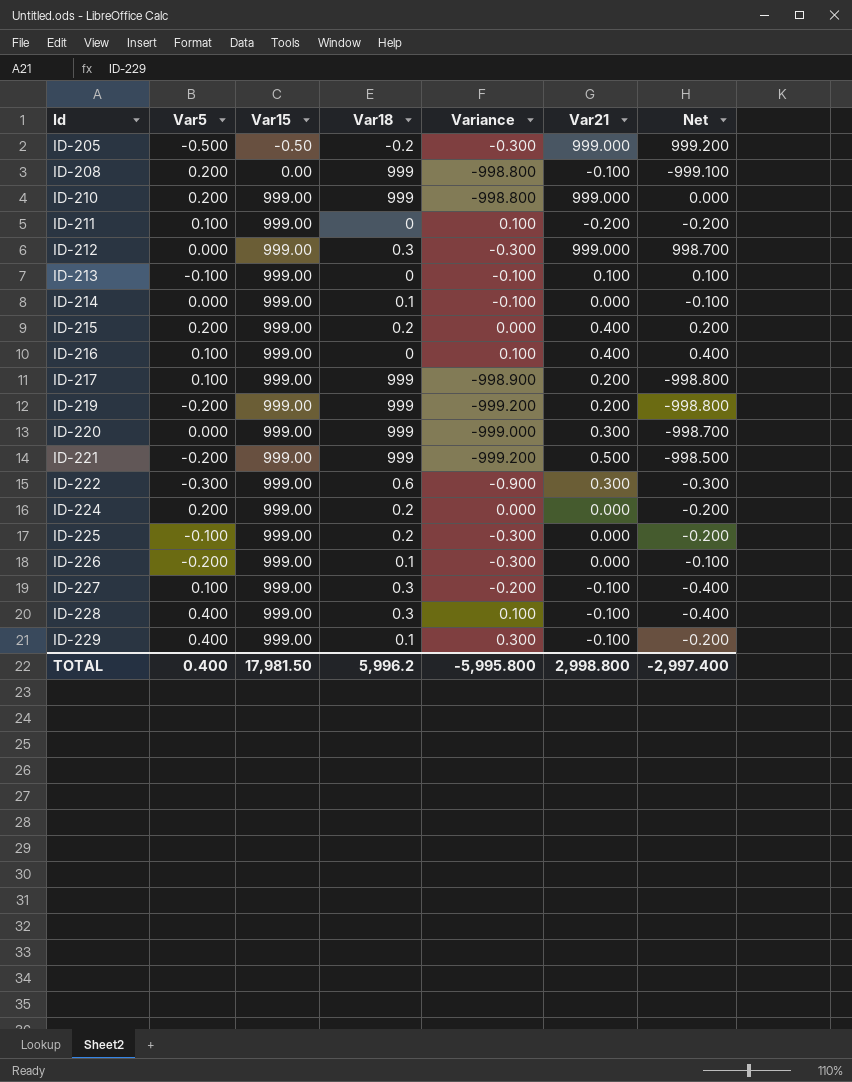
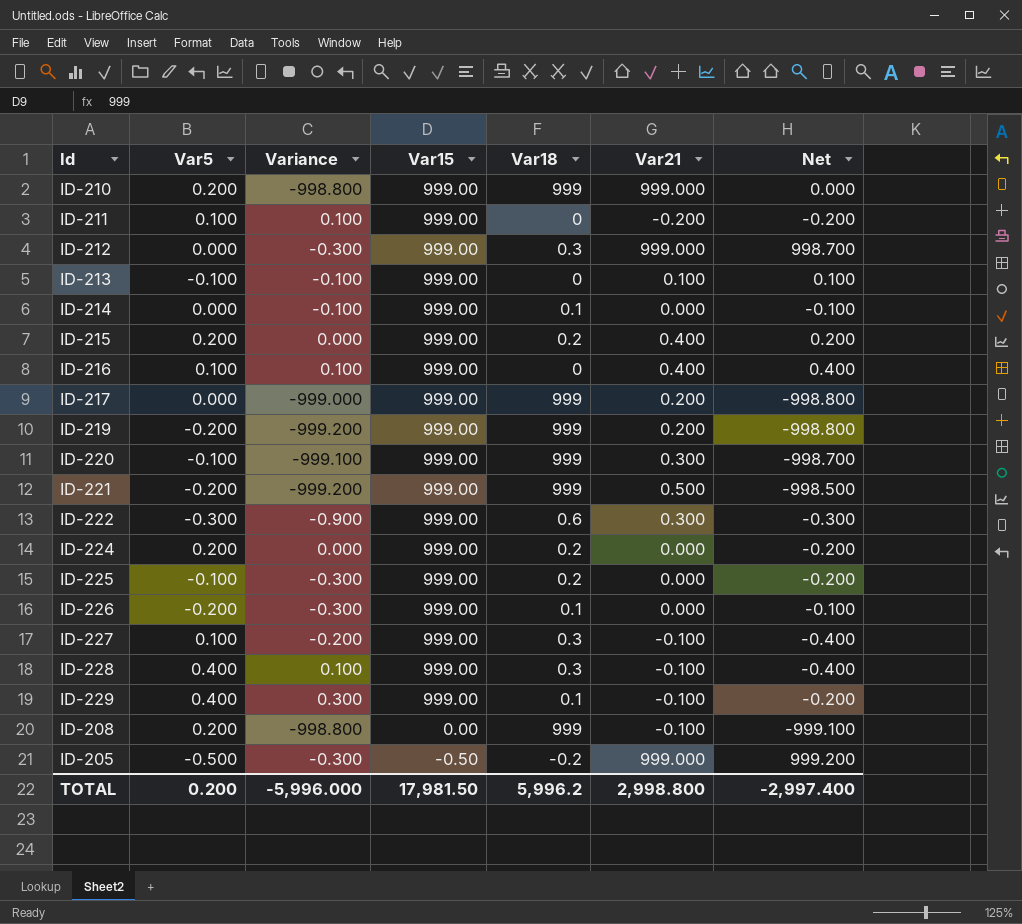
row order: Id ascending -> Var15 descending
column Variance | position: 5 -> 3
ID-217 | Var5: 0.100 -> 0.000
ID-217 | Variance: -998.900 -> -999.000
ID-220 | Var5: 0.000 -> -0.100
ID-220 | Variance: -999.000 -> -999.100
TOTAL | Var5: 0.400 -> 0.200
TOTAL | Variance: -5,995.800 -> -5,996.000

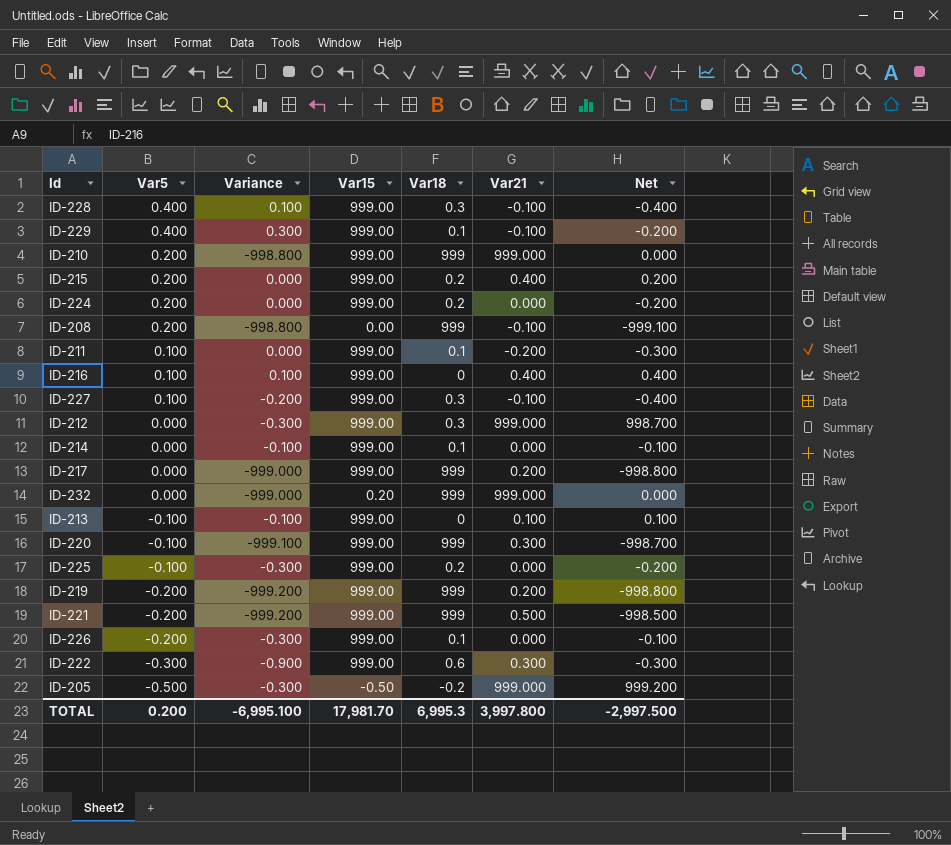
row order: Var15 descending -> Var5 descending
ID-211 | Variance: 0.100 -> 0.000
ID-211 | Var18: 0 -> 0.1
ID-211 | Net: -0.200 -> -0.300
row ID-232: none -> 0.000 | -999.000 | 0.20 | 999 | 999.000 | 0.000
TOTAL | Variance: -5,996.000 -> -6,995.100
TOTAL | Var15: 17,981.50 -> 17,981.70
TOTAL | Var18: 5,996.2 -> 6,995.3
TOTAL | Var21: 2,998.800 -> 3,997.800
TOTAL | Net: -2,997.400 -> -2,997.500

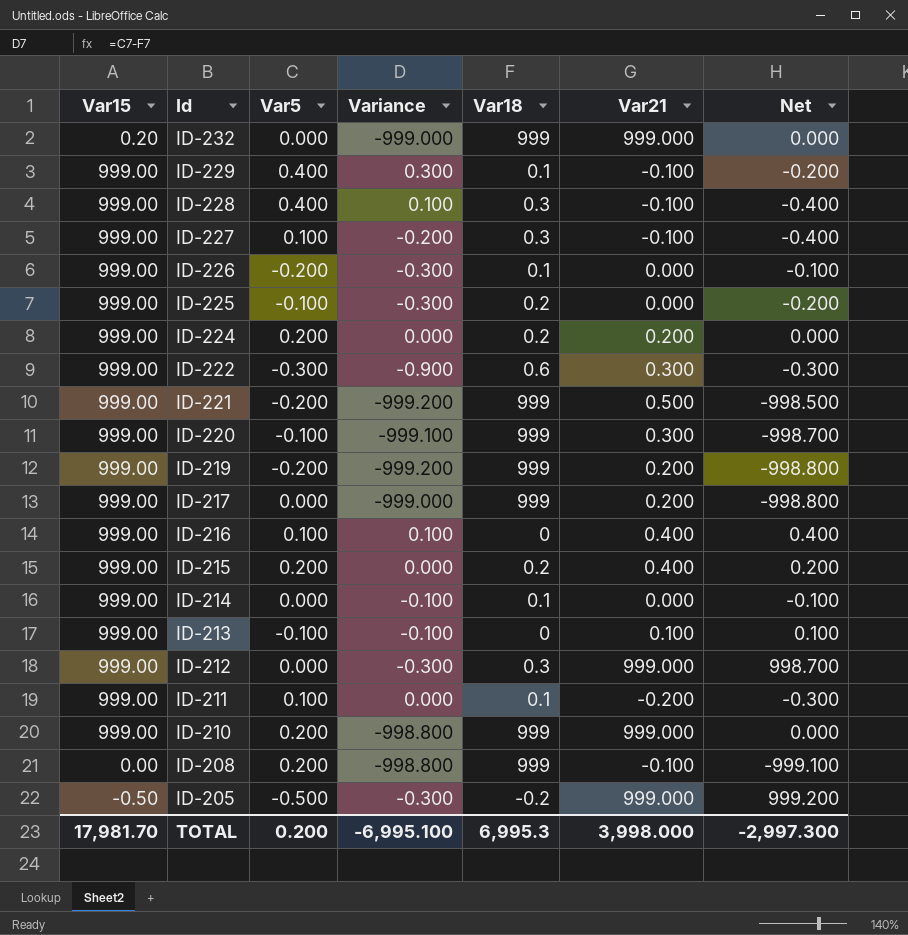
row order: Var5 descending -> Id descending
column Var15 | position: 4 -> 1
ID-224 | Var21: 0.000 -> 0.200
ID-224 | Net: -0.200 -> 0.000
TOTAL | Var21: 3,997.800 -> 3,998.000
TOTAL | Net: -2,997.500 -> -2,997.300

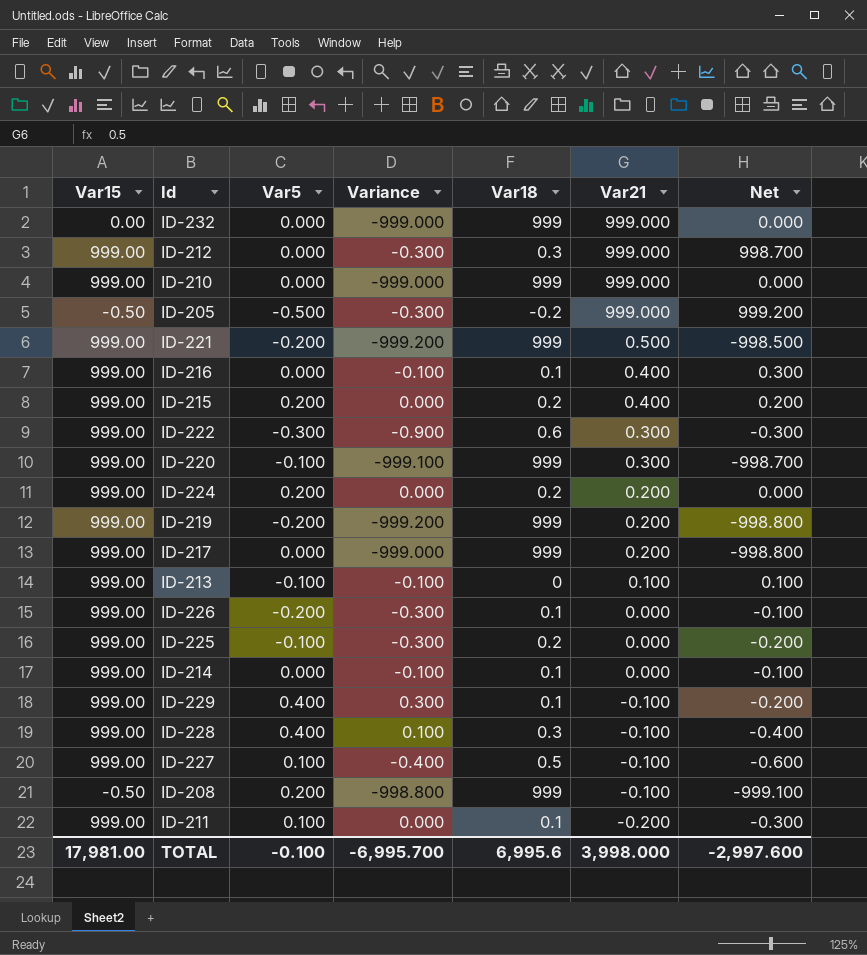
row order: Id descending -> Var21 descending
ID-232 | Var15: 0.20 -> 0.00
ID-210 | Var5: 0.200 -> 0.000
ID-210 | Variance: -998.800 -> -999.000
ID-216 | Var5: 0.100 -> 0.000
ID-216 | Variance: 0.100 -> -0.100
ID-216 | Var18: 0 -> 0.1
ID-216 | Net: 0.400 -> 0.300
ID-227 | Variance: -0.200 -> -0.400
ID-227 | Var18: 0.3 -> 0.5
ID-227 | Net: -0.400 -> -0.600
ID-208 | Var15: 0.00 -> -0.50
TOTAL | Var15: 17,981.70 -> 17,981.00
TOTAL | Var5: 0.200 -> -0.100
TOTAL | Variance: -6,995.100 -> -6,995.700
TOTAL | Var18: 6,995.3 -> 6,995.6
TOTAL | Net: -2,997.300 -> -2,997.600

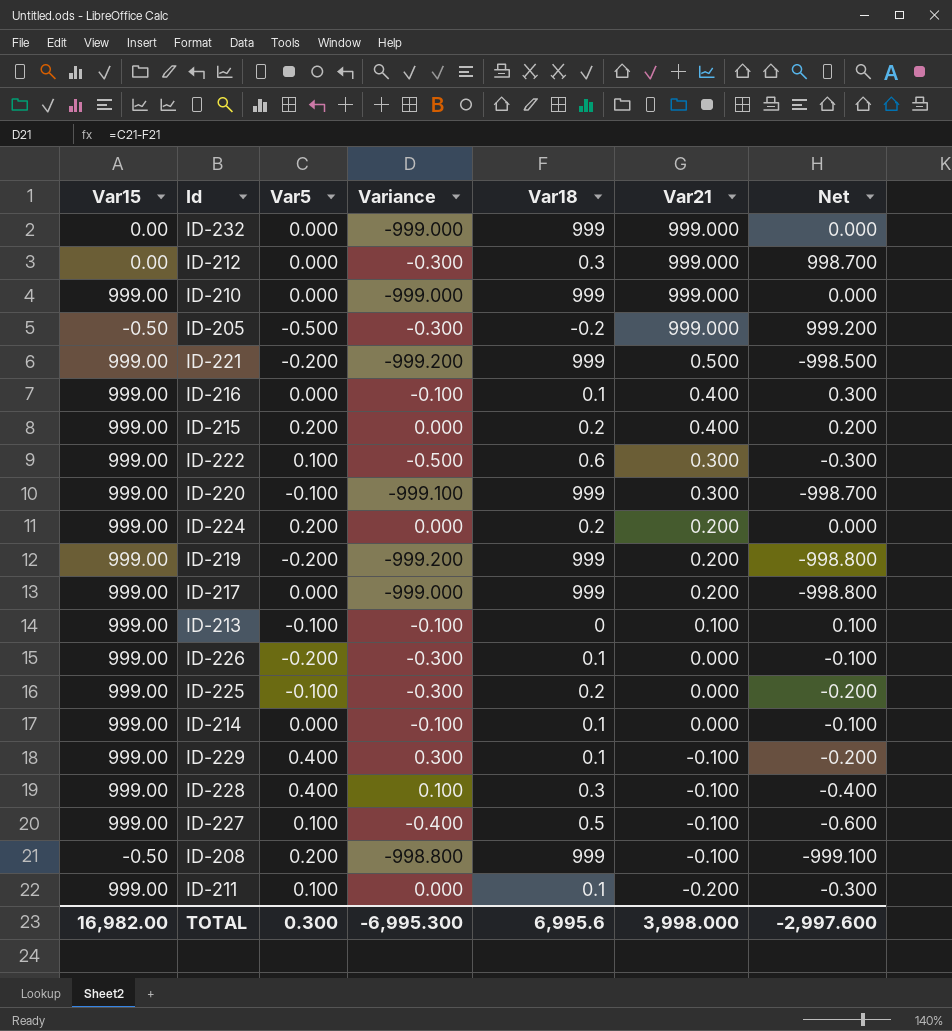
ID-212 | Var15: 999.00 -> 0.00
ID-222 | Var5: -0.300 -> 0.100
ID-222 | Variance: -0.900 -> -0.500
TOTAL | Var15: 17,981.00 -> 16,982.00
TOTAL | Var5: -0.100 -> 0.300
TOTAL | Variance: -6,995.700 -> -6,995.300

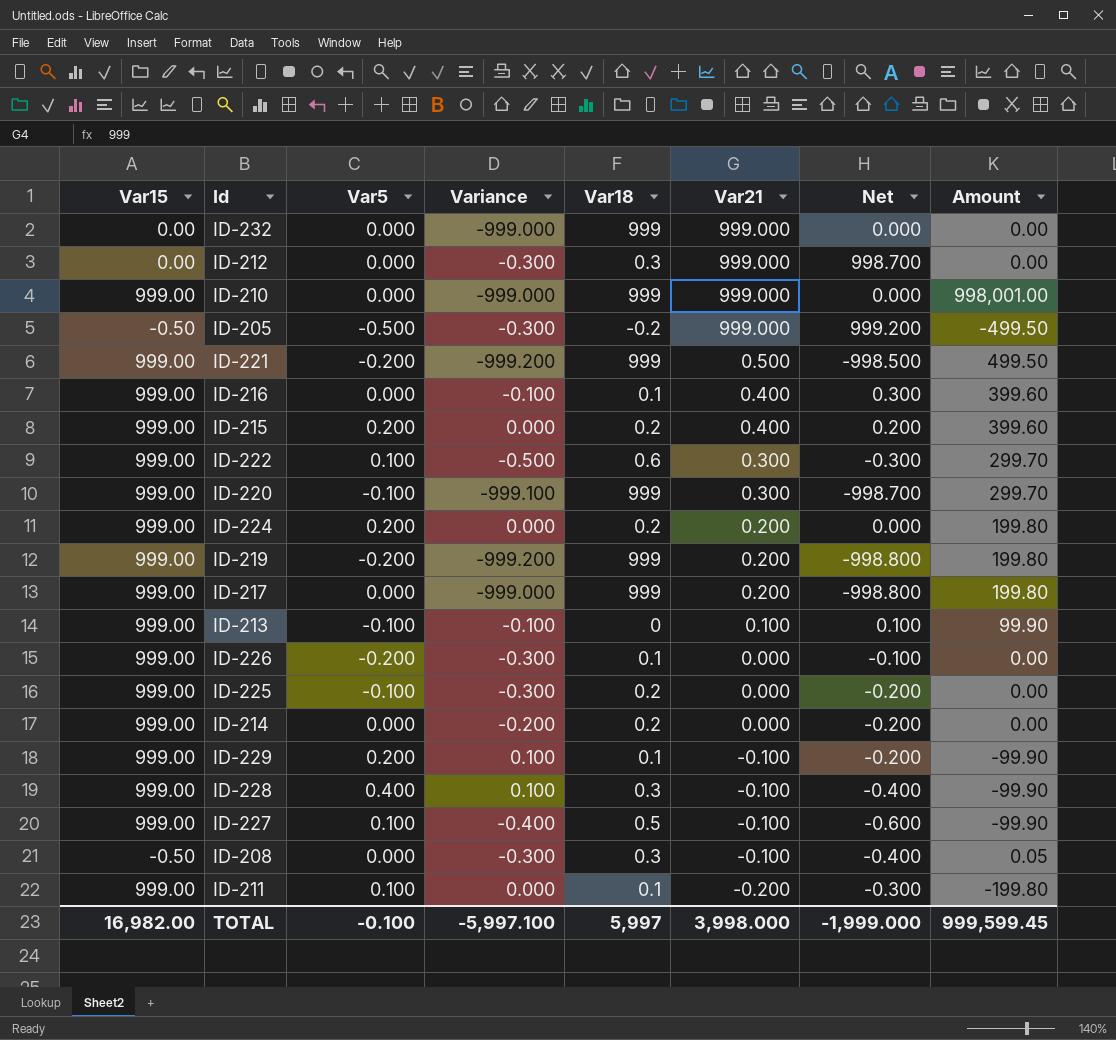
column Amount | formula: none -> [Var15] * [Var21]
ID-214 | Variance: -0.100 -> -0.200
ID-214 | Var18: 0.1 -> 0.2
ID-214 | Net: -0.100 -> -0.200
ID-229 | Var5: 0.400 -> 0.200
ID-229 | Variance: 0.300 -> 0.100
ID-208 | Var5: 0.200 -> 0.000
ID-208 | Variance: -998.800 -> -0.300
ID-208 | Var18: 999 -> 0.3
ID-208 | Net: -999.100 -> -0.400
TOTAL | Var5: 0.300 -> -0.100
TOTAL | Variance: -6,995.300 -> -5,997.100
TOTAL | Var18: 6,995.6 -> 5,997
TOTAL | Net: -2,997.600 -> -1,999.000

